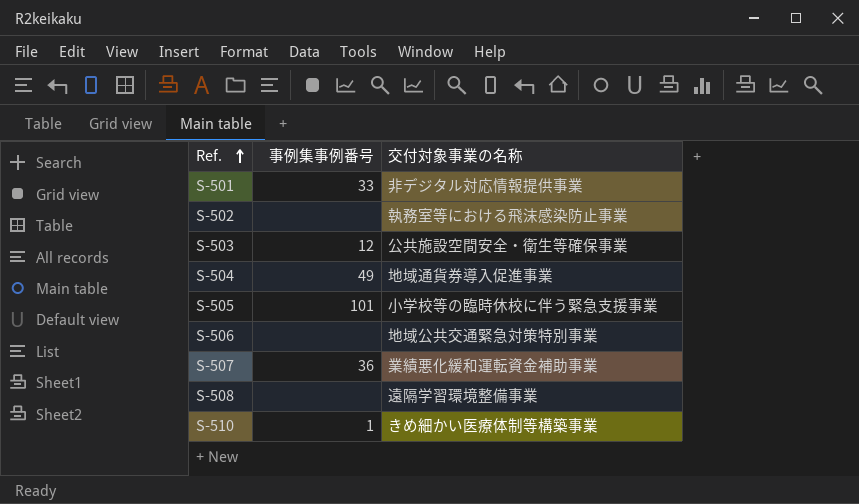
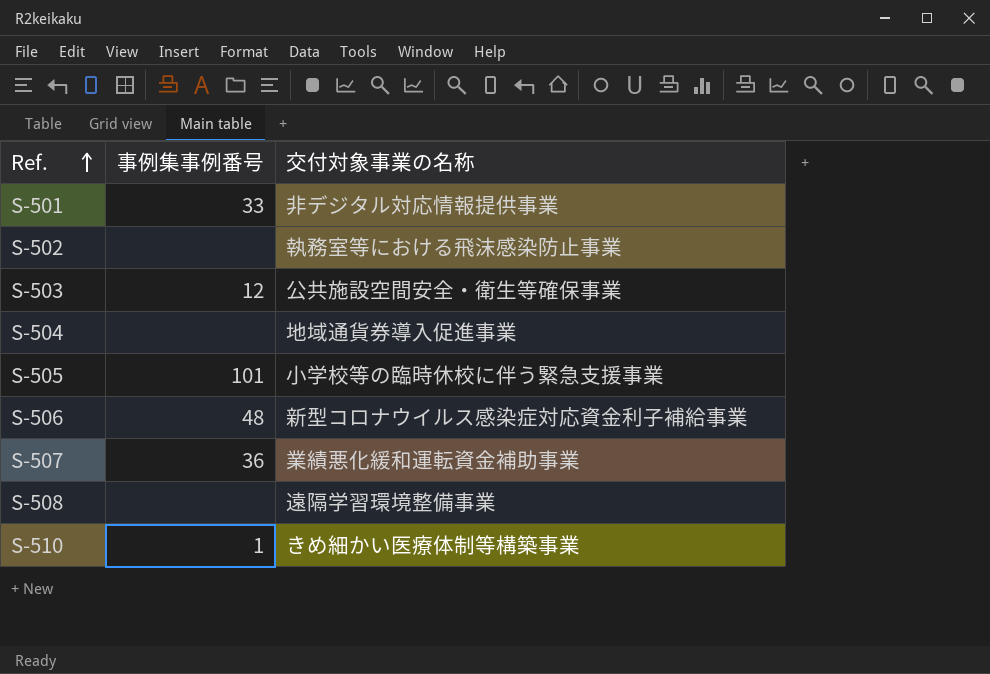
S-504 | 事例集事例番号: 49 -> none
S-506 | 事例集事例番号: none -> 48
S-506 | 交付対象事業の名称: 地域公共交通緊急対策特別事業 -> 新型コロナウイルス感染症対応資金利子補給事業

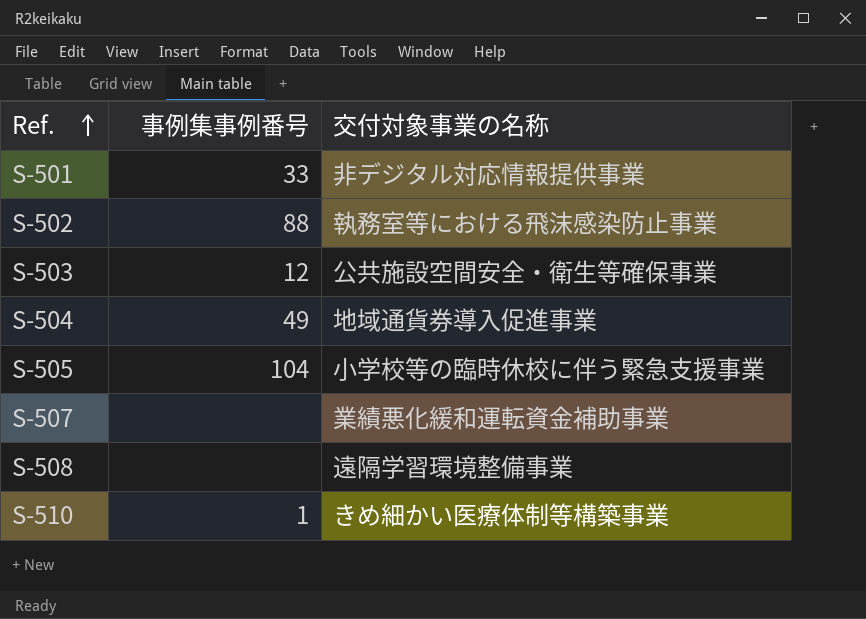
row S-506: 48 | 新型コロナウイルス感染症対応資金利子補給事業 -> none
S-502 | 事例集事例番号: none -> 88
S-504 | 事例集事例番号: none -> 49
S-505 | 事例集事例番号: 101 -> 104
S-507 | 事例集事例番号: 36 -> none

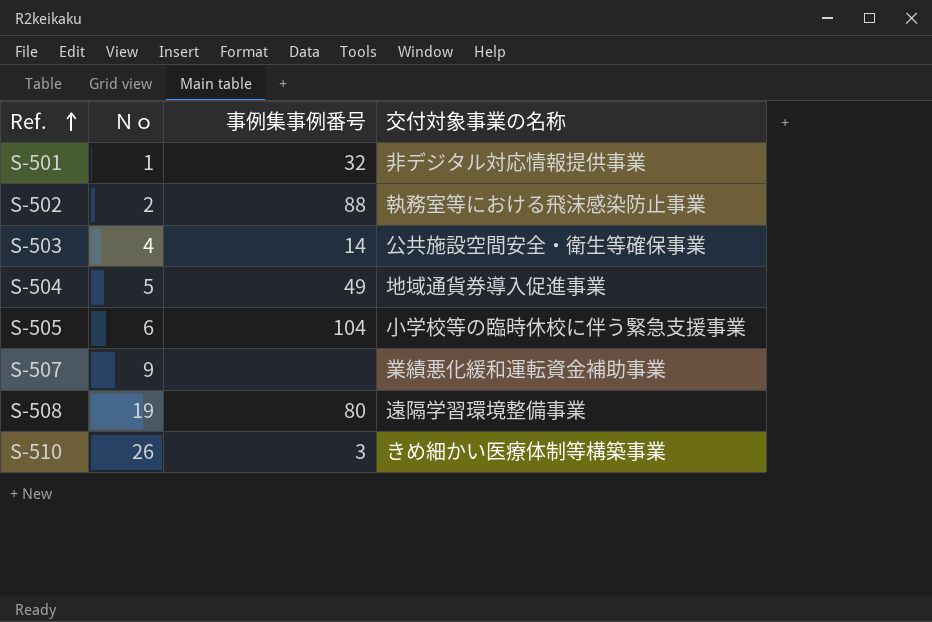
column Ｎｏ | position: none -> 2
S-501 | 事例集事例番号: 33 -> 32
S-503 | 事例集事例番号: 12 -> 14
S-508 | 事例集事例番号: none -> 80
S-510 | 事例集事例番号: 1 -> 3

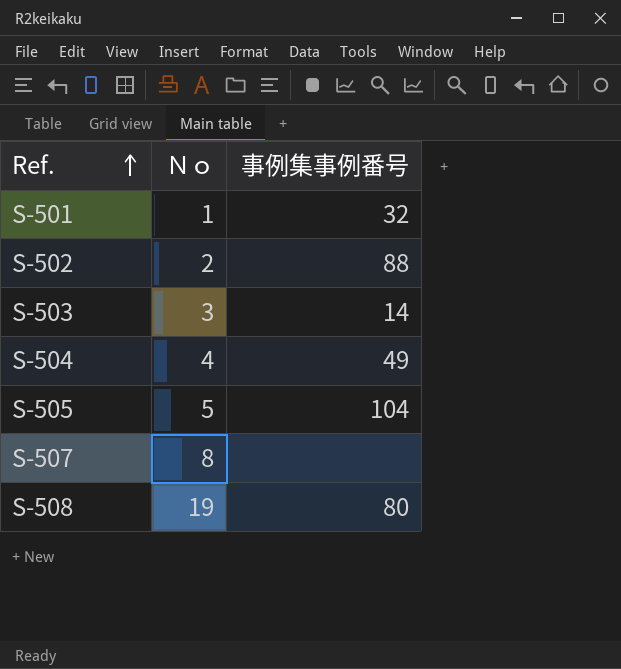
column 交付対象事業の名称 | position: 4 -> none
row S-510: 26 | 3 | きめ細かい医療体制等構築事業 -> none
S-503 | Ｎｏ: 4 -> 3
S-504 | Ｎｏ: 5 -> 4
S-505 | Ｎｏ: 6 -> 5
S-507 | Ｎｏ: 9 -> 8

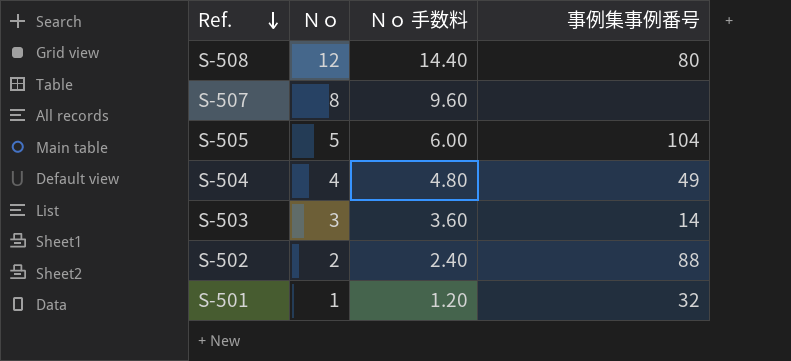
row order: Ref. ascending -> Ref. descending
column Ｎｏ 手数料 | formula: none -> [Ｎｏ] * 1.2
S-508 | Ｎｏ: 19 -> 12

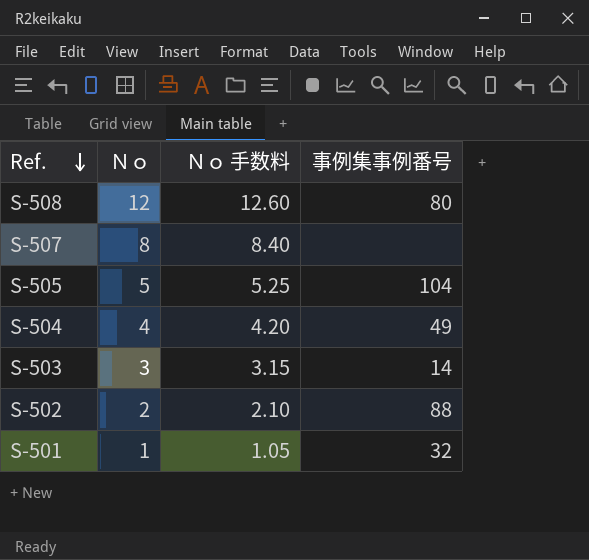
column Ｎｏ 手数料 | formula: [Ｎｏ] * 1.2 -> [Ｎｏ] * 1.05

